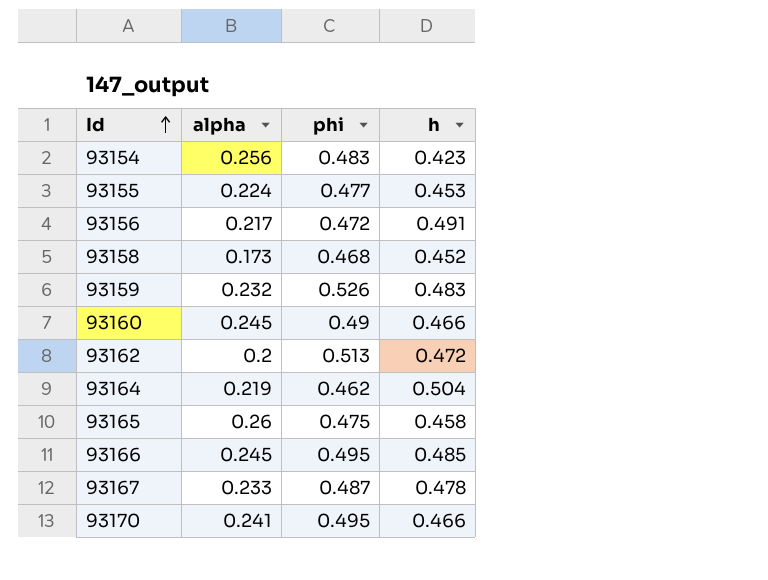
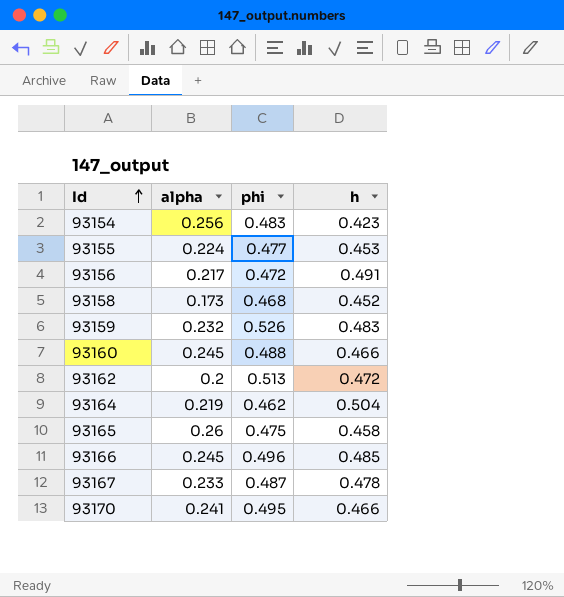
93160 | phi: 0.49 -> 0.488
93166 | phi: 0.495 -> 0.496

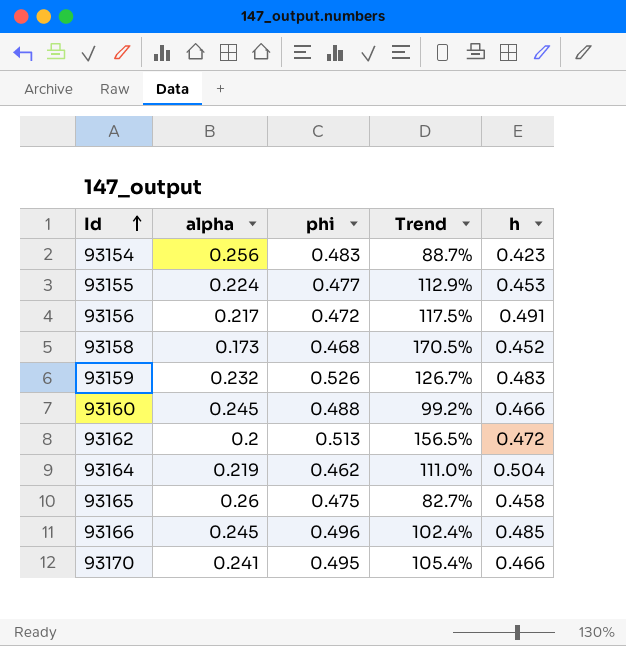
column Trend | formula: none -> ([phi] - [alpha]) / [alpha]
row 93167: 0.233 | 0.487 | 0.478 -> none

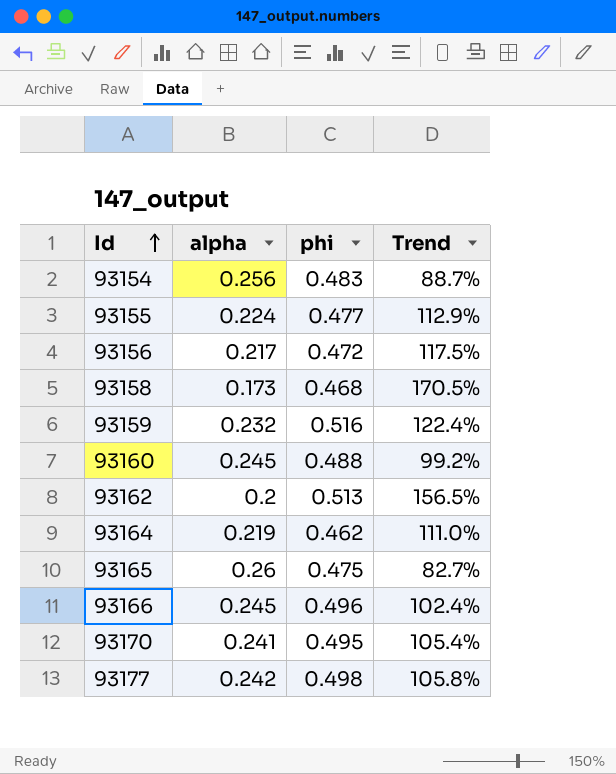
column h | position: 5 -> none
93159 | phi: 0.526 -> 0.516
93159 | Trend: 126.7% -> 122.4%
row 93177: none -> 0.242 | 0.498 | 105.8%

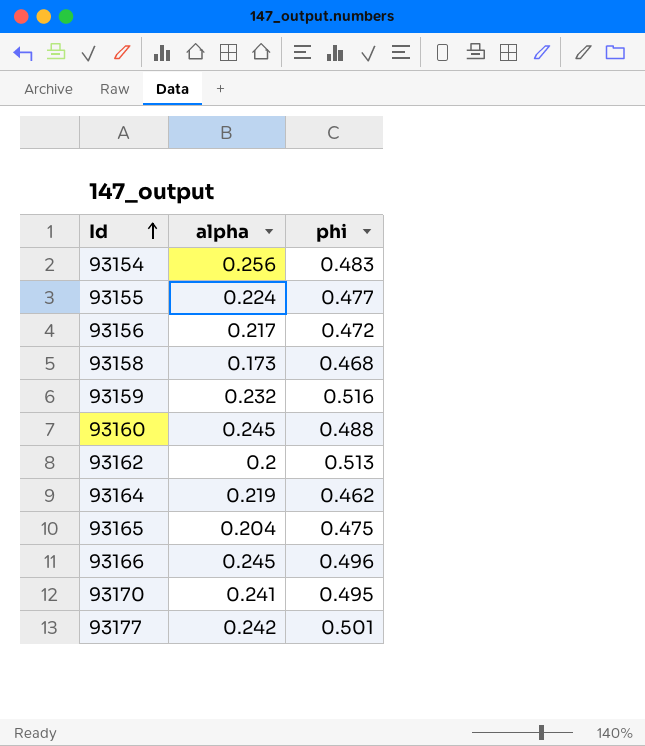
column Trend | formula: ([phi] - [alpha]) / [alpha] -> none
93165 | alpha: 0.26 -> 0.204
93177 | phi: 0.498 -> 0.501

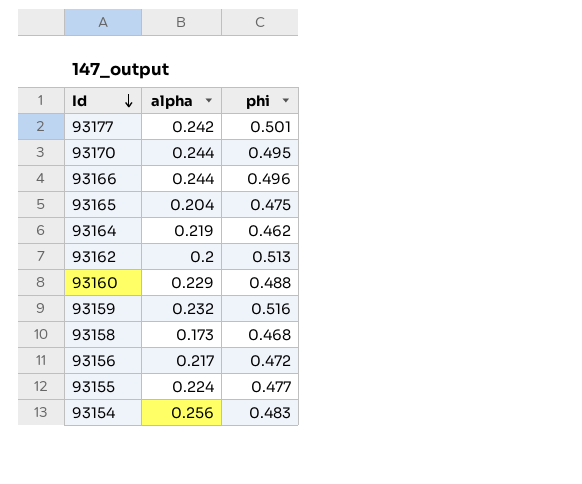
row order: Id ascending -> Id descending
93170 | alpha: 0.241 -> 0.244
93166 | alpha: 0.245 -> 0.244
93160 | alpha: 0.245 -> 0.229

